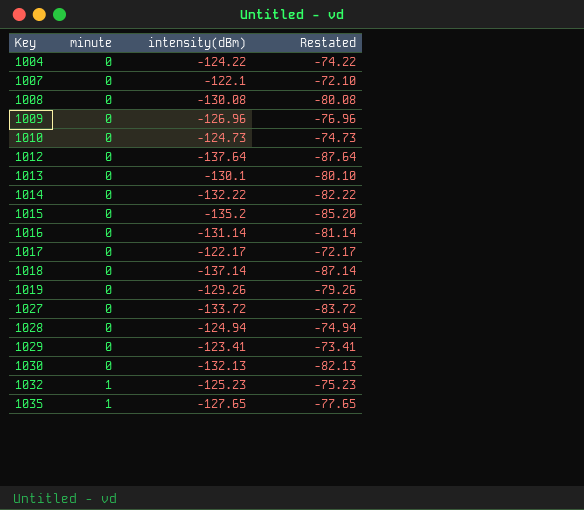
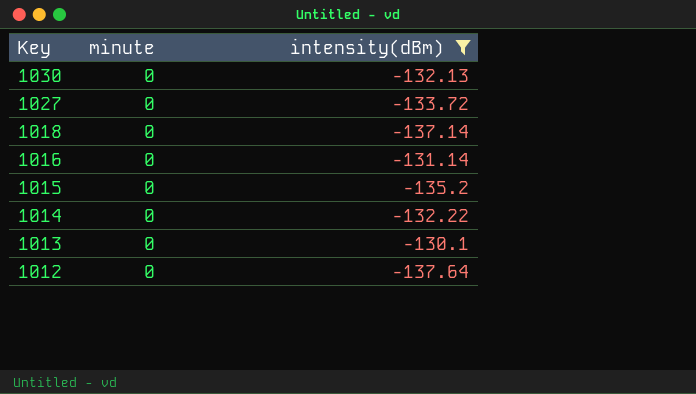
filter: none -> intensity(dBm) <= -130.1
row order: Key ascending -> Key descending
column Restated | formula: [intensity(dBm)] + 50 -> none

